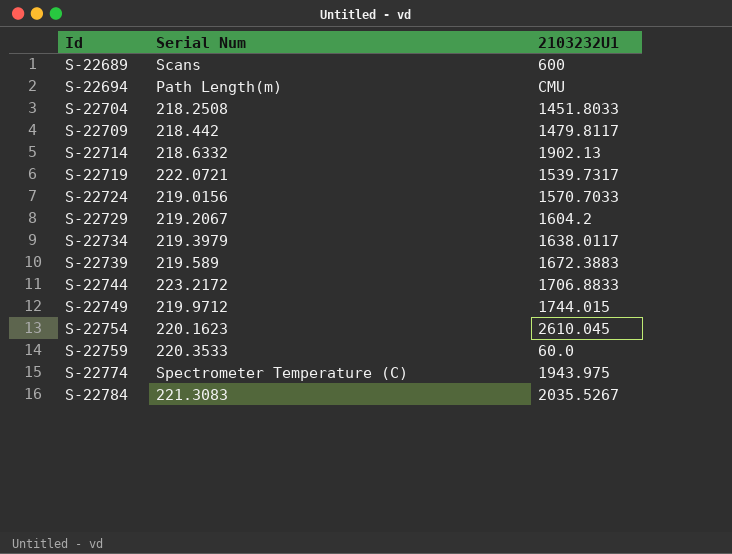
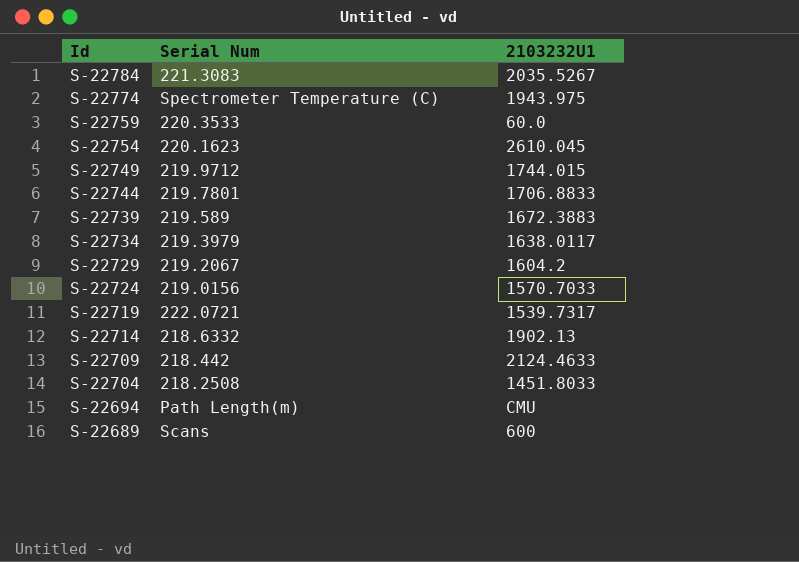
row order: Id ascending -> Id descending
S-22744 | Serial Num: 223.2172 -> 219.7801
S-22709 | 2103232U1: 1479.8117 -> 2124.4633

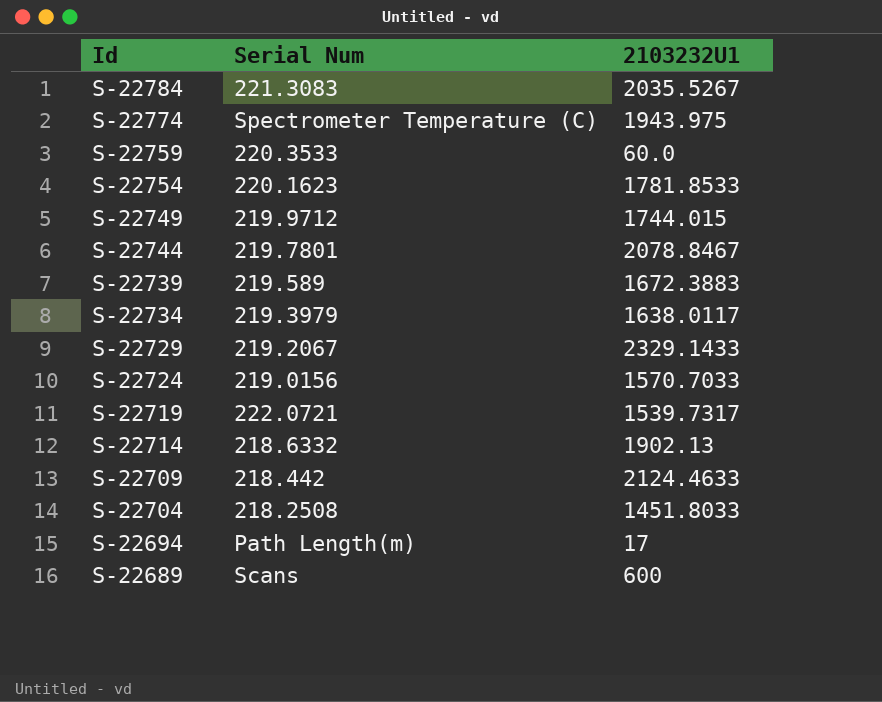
S-22754 | 2103232U1: 2610.045 -> 1781.8533
S-22744 | 2103232U1: 1706.8833 -> 2078.8467
S-22729 | 2103232U1: 1604.2 -> 2329.1433
S-22694 | 2103232U1: CMU -> 17

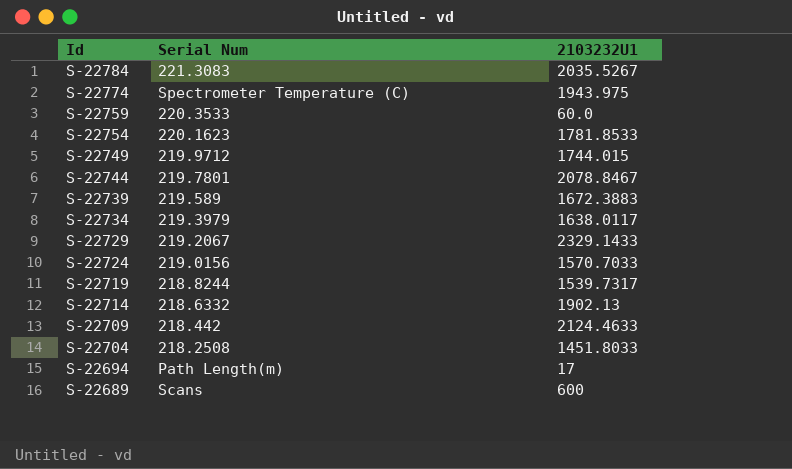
S-22719 | Serial Num: 222.0721 -> 218.8244

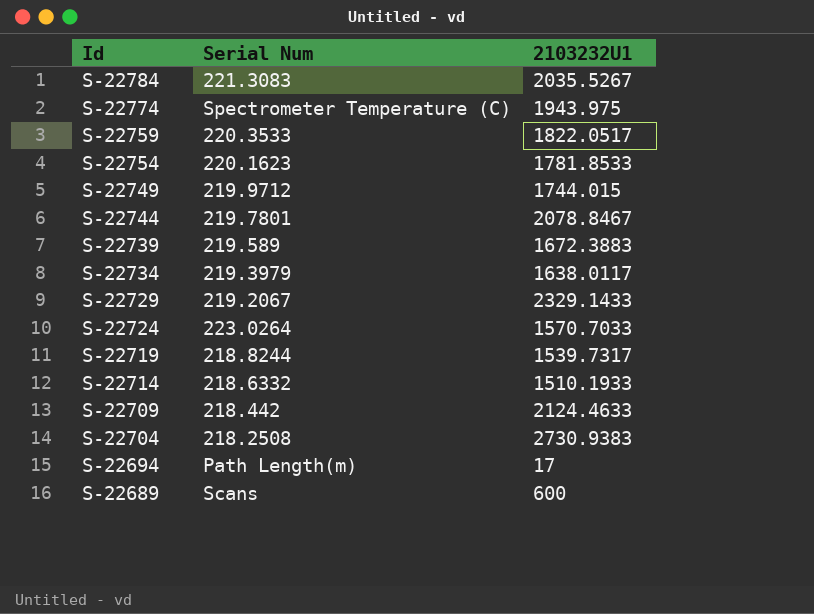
S-22759 | 2103232U1: 60.0 -> 1822.0517
S-22724 | Serial Num: 219.0156 -> 223.0264
S-22714 | 2103232U1: 1902.13 -> 1510.1933
S-22704 | 2103232U1: 1451.8033 -> 2730.9383

